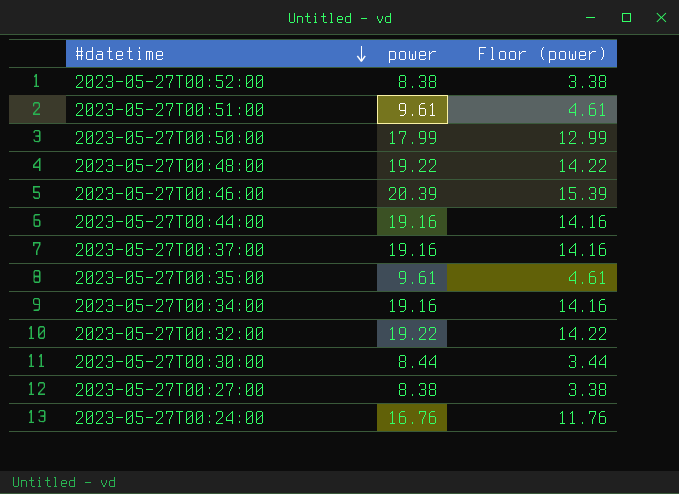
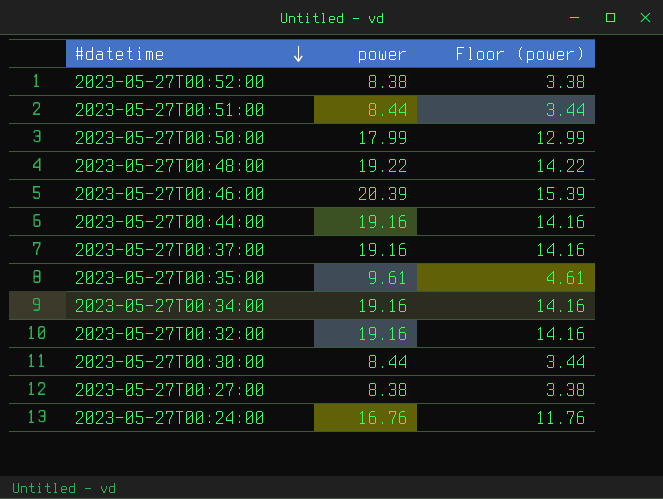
2023-05-27T00:51:00 | power: 9.61 -> 8.44
2023-05-27T00:51:00 | Floor (power): 4.61 -> 3.44
2023-05-27T00:32:00 | power: 19.22 -> 19.16
2023-05-27T00:32:00 | Floor (power): 14.22 -> 14.16

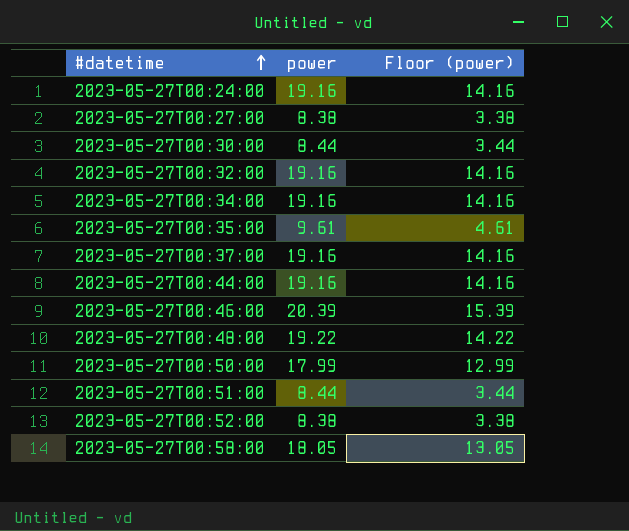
row order: #datetime descending -> #datetime ascending
2023-05-27T00:24:00 | power: 16.76 -> 19.16
2023-05-27T00:24:00 | Floor (power): 11.76 -> 14.16
row 2023-05-27T00:58:00: none -> 18.05 | 13.05

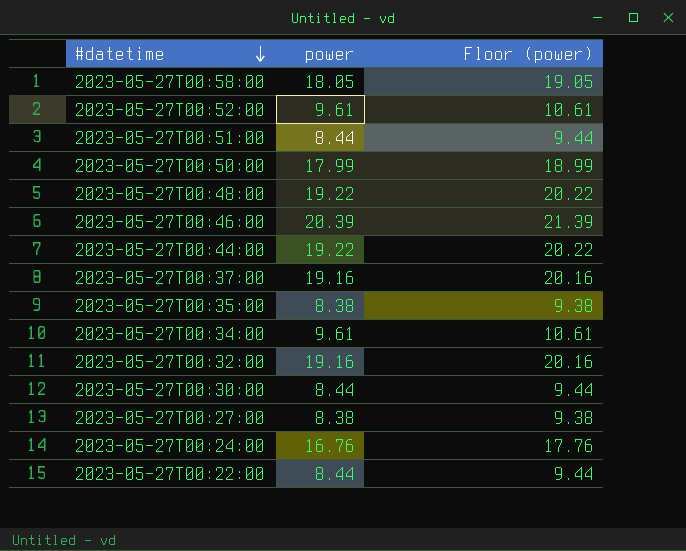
row order: #datetime ascending -> #datetime descending
column Floor (power) | formula: [power] - 5 -> [power] + 1
2023-05-27T00:52:00 | power: 8.38 -> 9.61
2023-05-27T00:44:00 | power: 19.16 -> 19.22
2023-05-27T00:35:00 | power: 9.61 -> 8.38
2023-05-27T00:34:00 | power: 19.16 -> 9.61
2023-05-27T00:24:00 | power: 19.16 -> 16.76
row 2023-05-27T00:22:00: none -> 8.44 | 9.44

